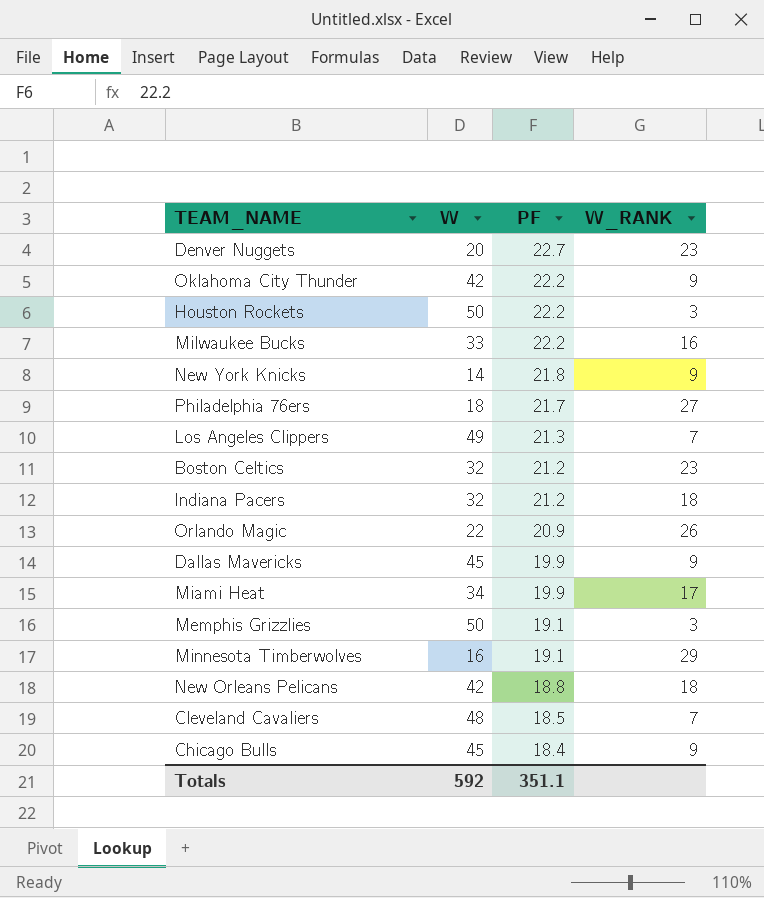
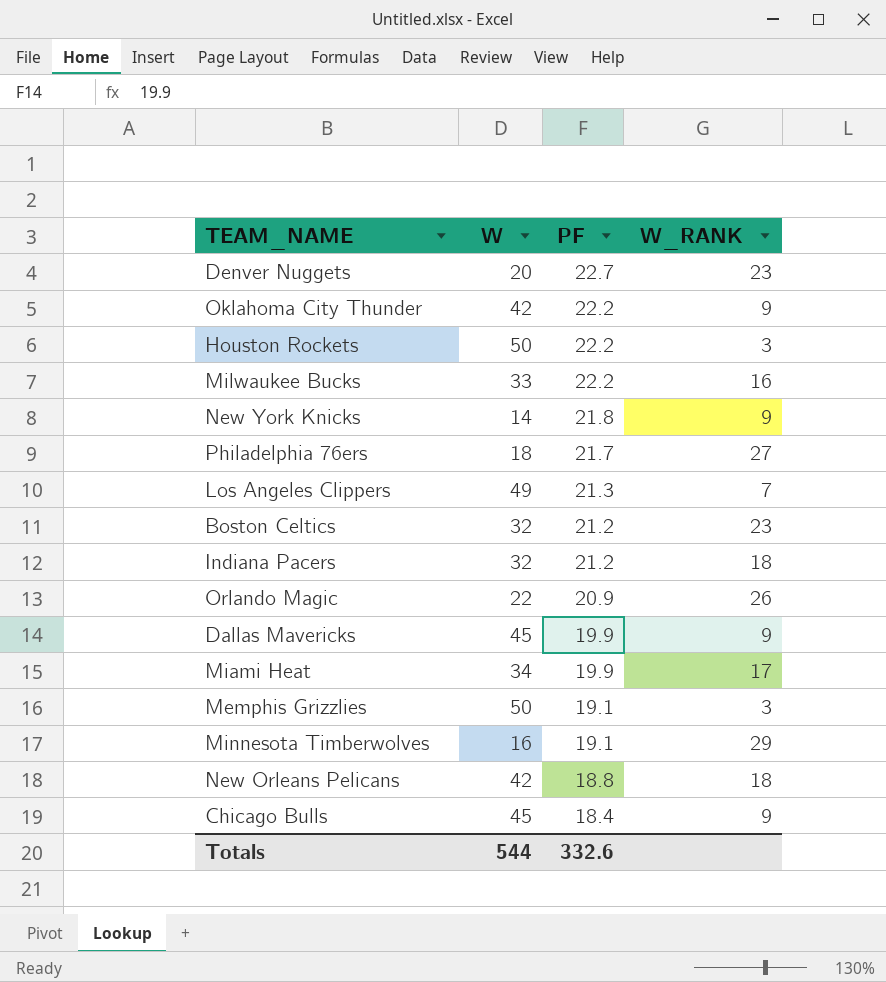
row Cleveland Cavaliers: 48 | 18.5 | 7 -> none
Totals | W: 592 -> 544
Totals | PF: 351.1 -> 332.6

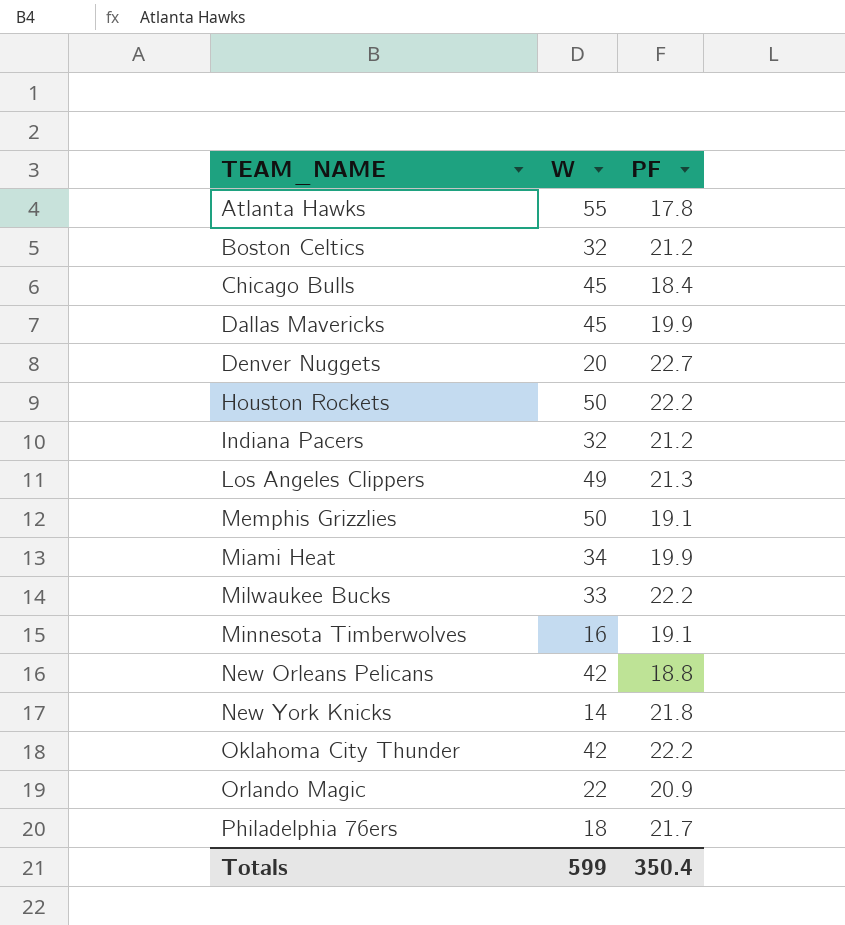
row order: PF descending -> TEAM_NAME ascending
column W_RANK | position: 4 -> none
row Atlanta Hawks: none -> 55 | 17.8
Totals | W: 544 -> 599
Totals | PF: 332.6 -> 350.4

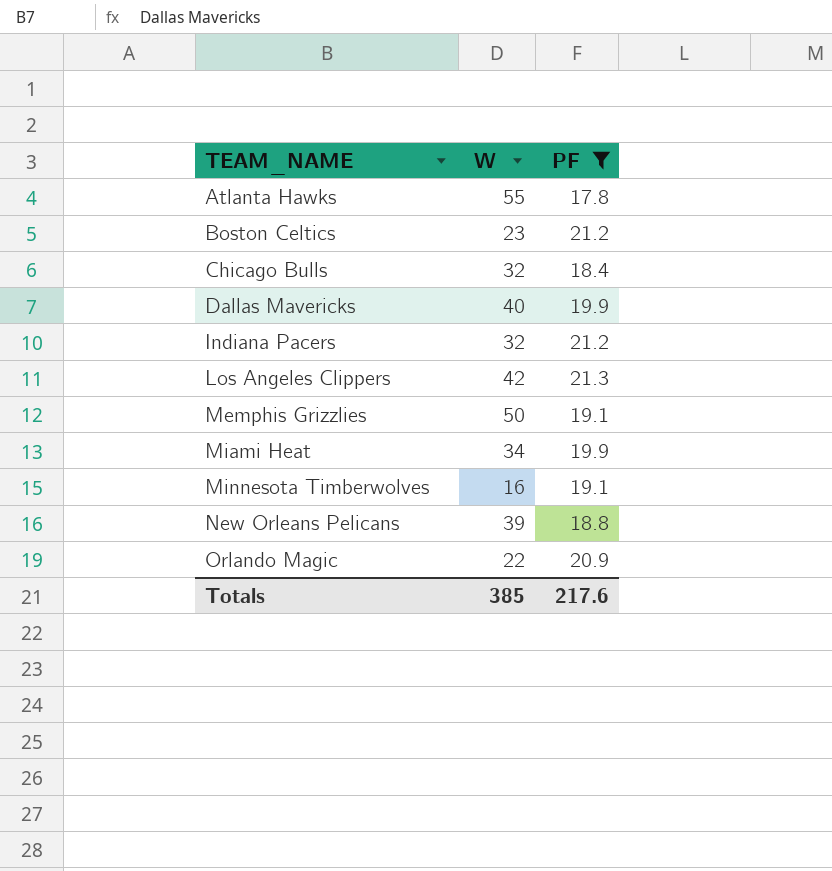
filter: none -> PF <= 21.3
Boston Celtics | W: 32 -> 23
Chicago Bulls | W: 45 -> 32
Dallas Mavericks | W: 45 -> 40
Los Angeles Clippers | W: 49 -> 42
New Orleans Pelicans | W: 42 -> 39
Totals | W: 599 -> 385
Totals | PF: 350.4 -> 217.6

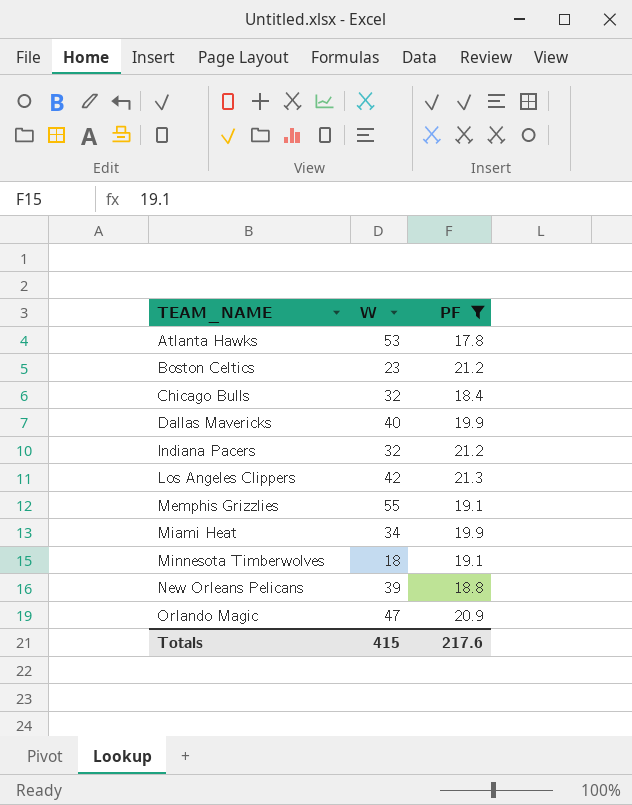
Atlanta Hawks | W: 55 -> 53
Memphis Grizzlies | W: 50 -> 55
Minnesota Timberwolves | W: 16 -> 18
Orlando Magic | W: 22 -> 47
Totals | W: 385 -> 415

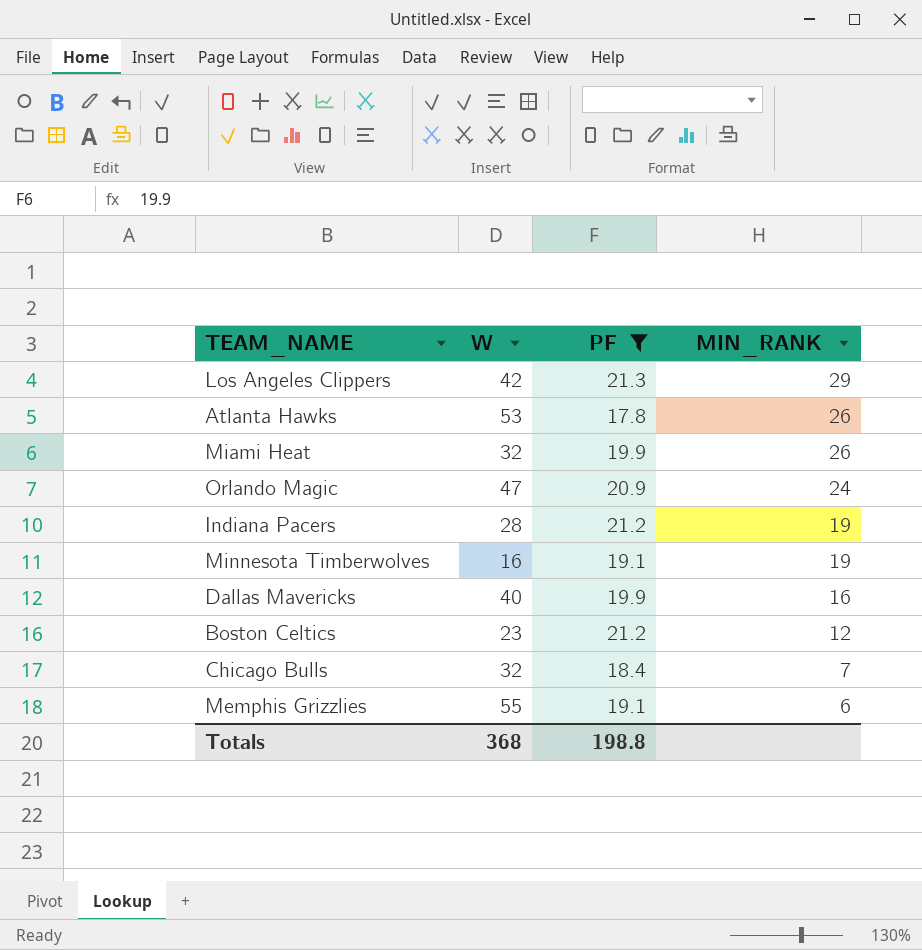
row order: TEAM_NAME ascending -> MIN_RANK descending
column MIN_RANK | position: none -> 4
row New Orleans Pelicans: 39 | 18.8 -> none
Miami Heat | W: 34 -> 32
Indiana Pacers | W: 32 -> 28
Minnesota Timberwolves | W: 18 -> 16
Totals | W: 415 -> 368
Totals | PF: 217.6 -> 198.8

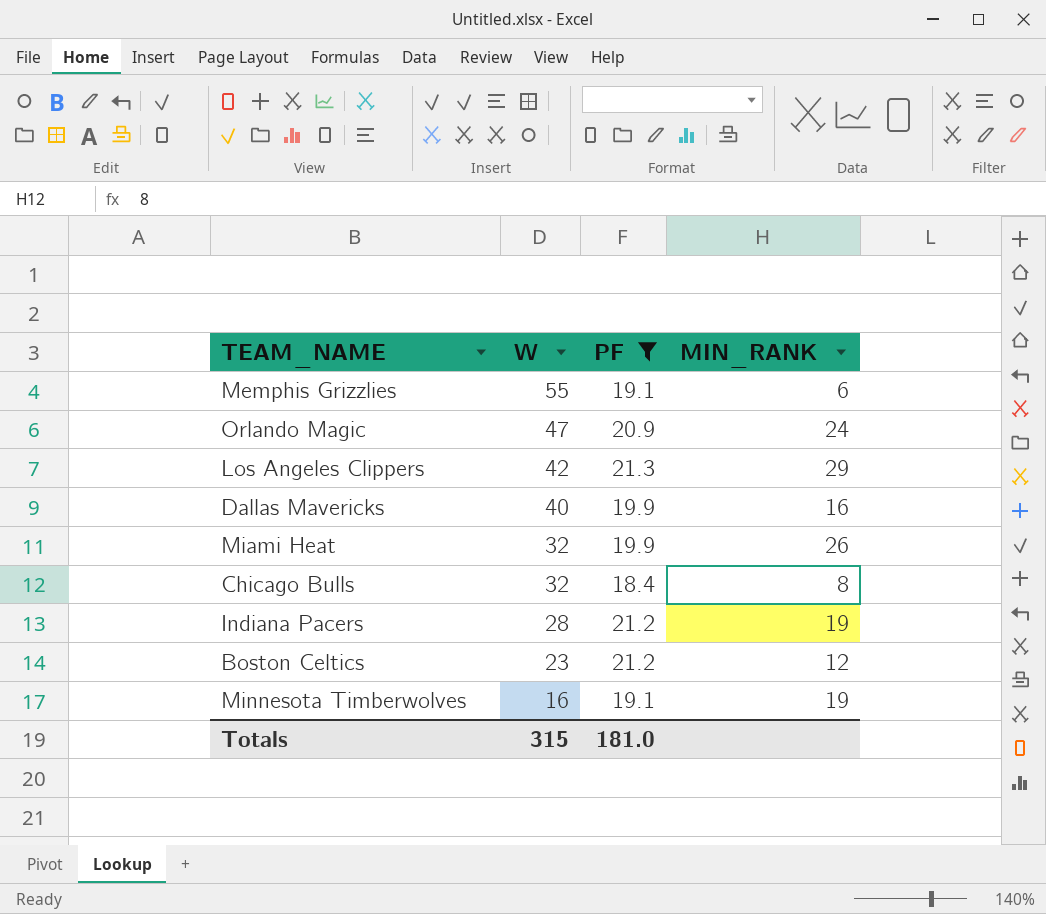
row order: MIN_RANK descending -> W descending
row Atlanta Hawks: 53 | 17.8 | 26 -> none
Chicago Bulls | MIN_RANK: 7 -> 8
Totals | W: 368 -> 315
Totals | PF: 198.8 -> 181.0

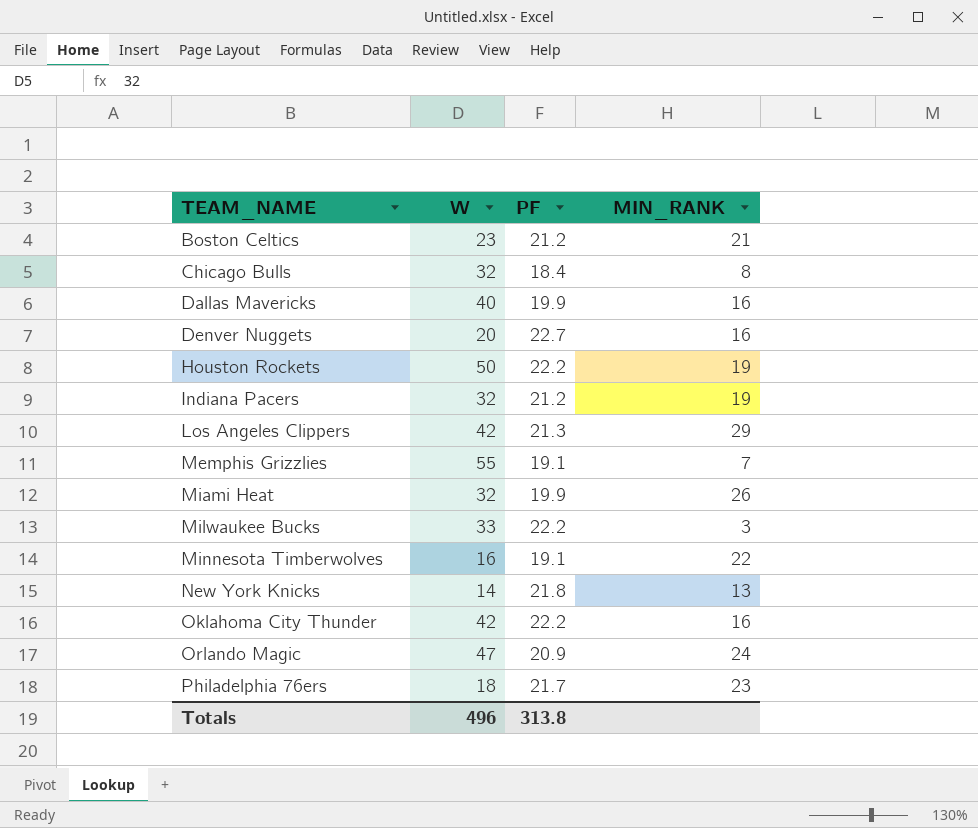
filter: PF <= 21.3 -> none
row order: W descending -> TEAM_NAME ascending
Boston Celtics | MIN_RANK: 12 -> 21
Indiana Pacers | W: 28 -> 32
Memphis Grizzlies | MIN_RANK: 6 -> 7
Minnesota Timberwolves | MIN_RANK: 19 -> 22
Totals | W: 315 -> 496
Totals | PF: 181.0 -> 313.8

